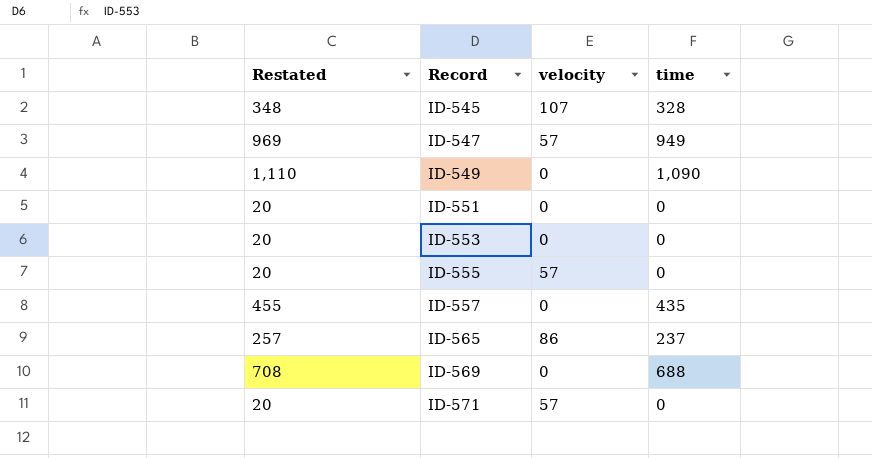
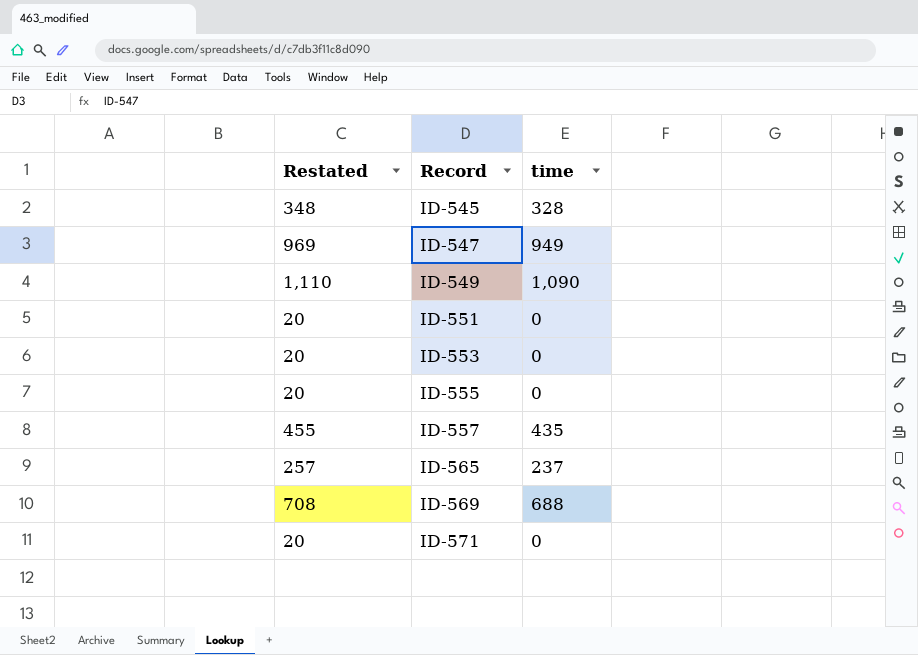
column velocity | position: 3 -> none

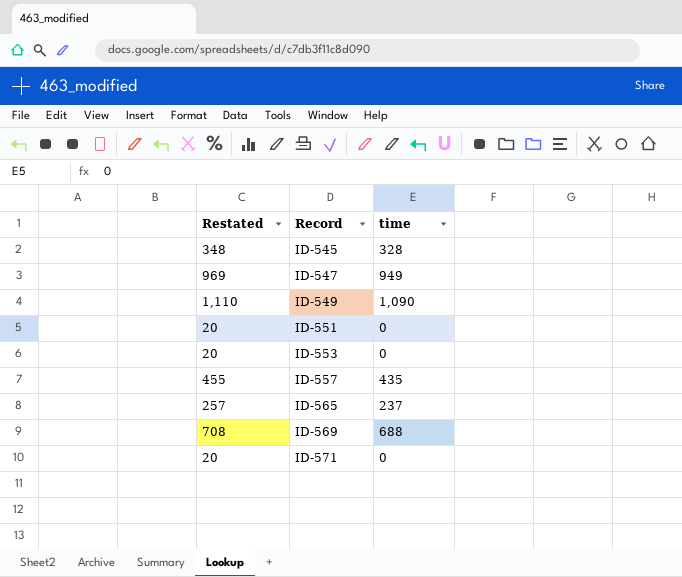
row ID-555: 20 | 0 -> none

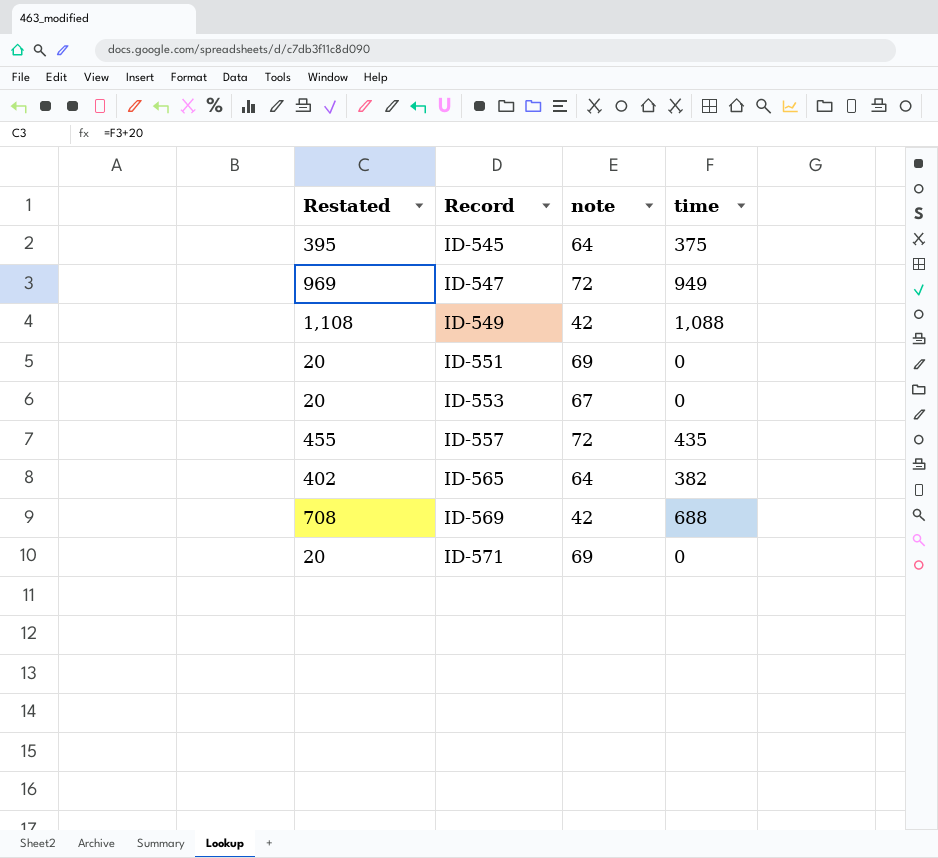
column note | position: none -> 3
ID-545 | Restated: 348 -> 395
ID-545 | time: 328 -> 375
ID-549 | Restated: 1,110 -> 1,108
ID-549 | time: 1,090 -> 1,088
ID-565 | Restated: 257 -> 402
ID-565 | time: 237 -> 382

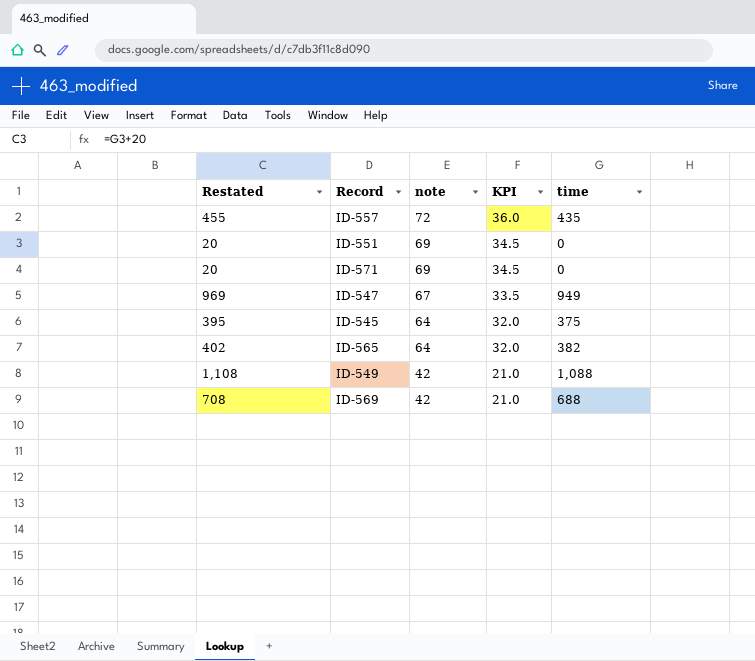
row order: Record ascending -> note descending
column KPI | formula: none -> [note] * 0.5
row ID-553: 20 | 67 | 0 -> none
ID-547 | note: 72 -> 67

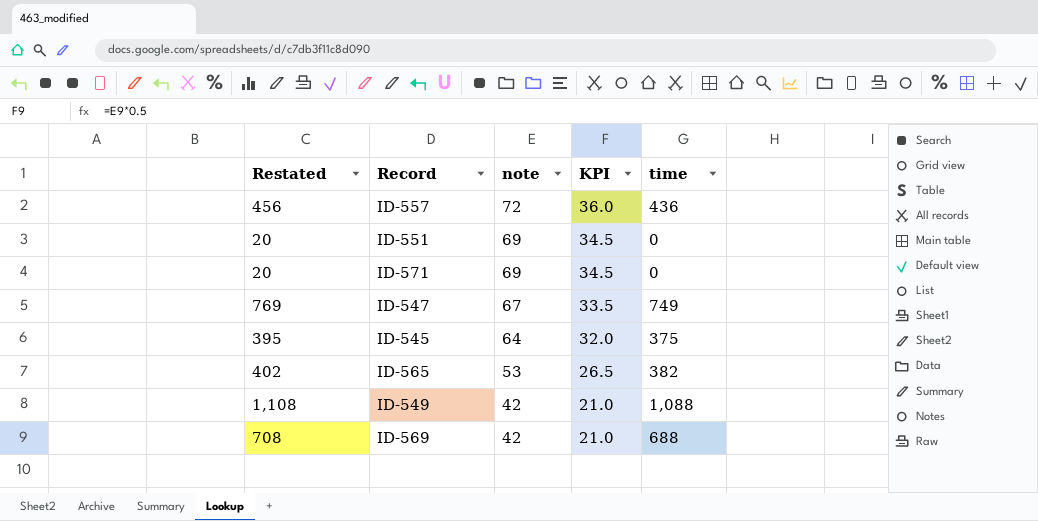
ID-557 | Restated: 455 -> 456
ID-557 | time: 435 -> 436
ID-547 | Restated: 969 -> 769
ID-547 | time: 949 -> 749
ID-565 | note: 64 -> 53
ID-565 | KPI: 32.0 -> 26.5

